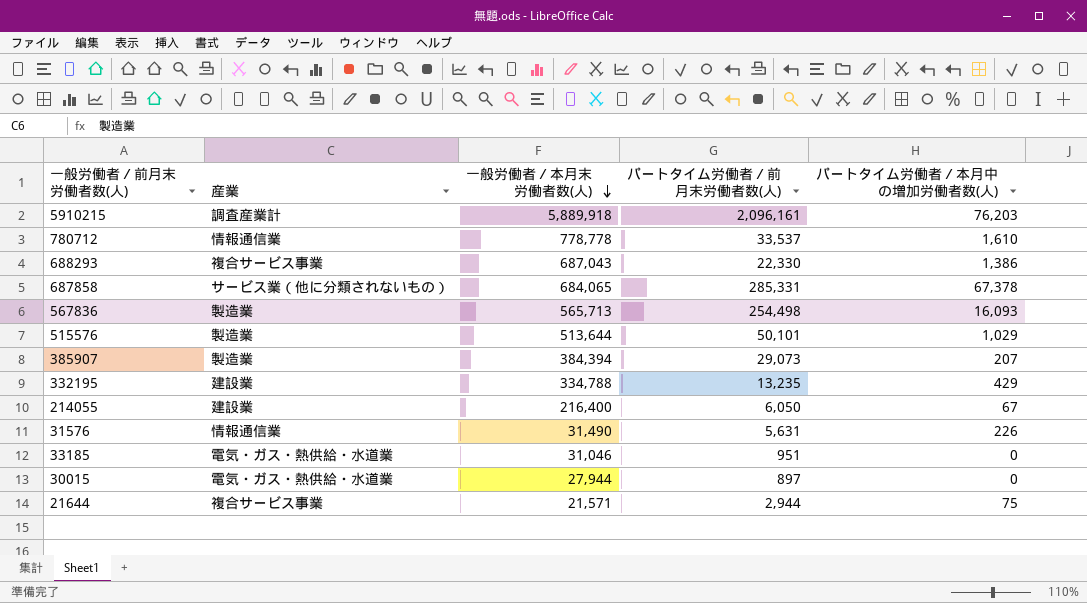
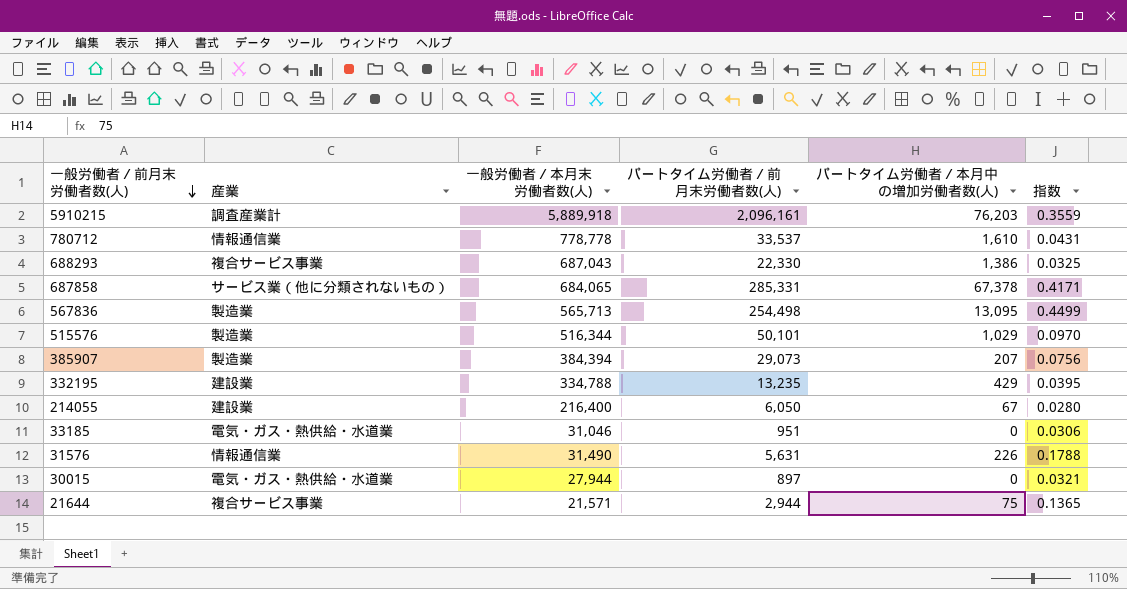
row order: 一般労働者／本月末労働者数(人) descending -> 一般労働者／前月末労働者数(人) descending
column 指数 | formula: none -> [パートタイム労働者／前月末労働者数(人)] / [一般労働者／本月末労働者数(人)]
567836 | パートタイム労働者／本月中の増加労働者数(人): 16,093 -> 13,095
515576 | 一般労働者／本月末労働者数(人): 513,644 -> 516,344

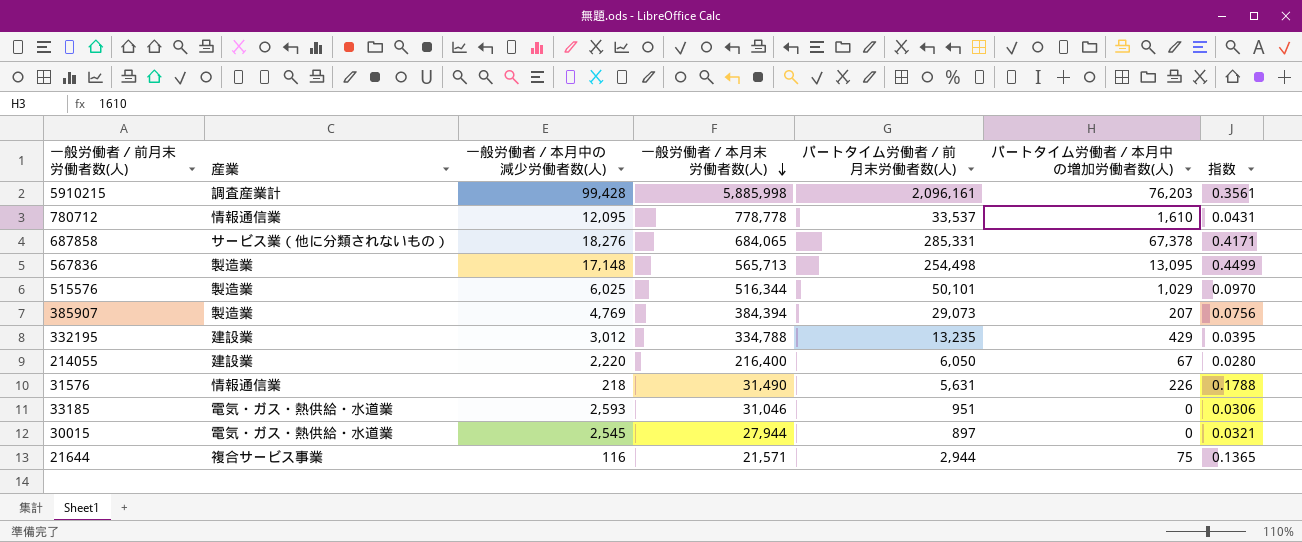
row order: 一般労働者／前月末労働者数(人) descending -> 一般労働者／本月末労働者数(人) descending
column 一般労働者／本月中の減少労働者数(人) | position: none -> 3
row 688293: 複合サービス事業 | 687,043 | 22,330 | 1,386 | 0.0325 -> none
5910215 | 一般労働者／本月末労働者数(人): 5,889,918 -> 5,885,998
5910215 | 指数: 0.3559 -> 0.3561

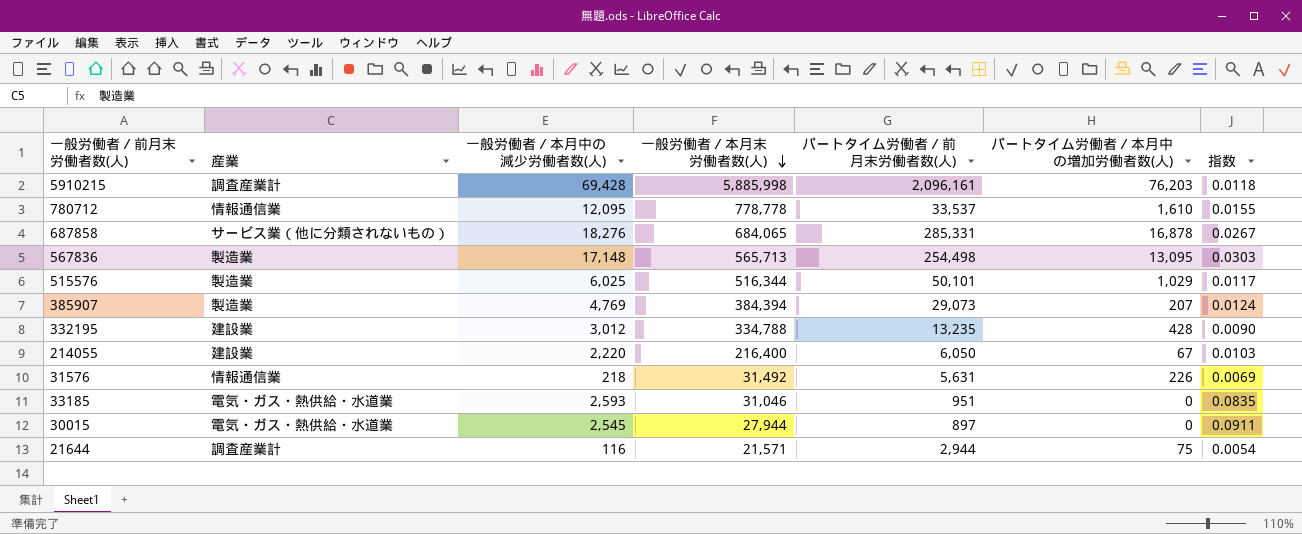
column 指数 | formula: [パートタイム労働者／前月末労働者数(人)] / [一般労働者／本月末労働者数(人)] -> [一般労働者／本月中の減少労働者数(人)] / [一般労働者／本月末労働者数(人)]
5910215 | 一般労働者／本月中の減少労働者数(人): 99,428 -> 69,428
687858 | パートタイム労働者／本月中の増加労働者数(人): 67,378 -> 16,878
332195 | パートタイム労働者／本月中の増加労働者数(人): 429 -> 428
31576 | 一般労働者／本月末労働者数(人): 31,490 -> 31,492
21644 | 産業: 複合サービス事業 -> 調査産業計

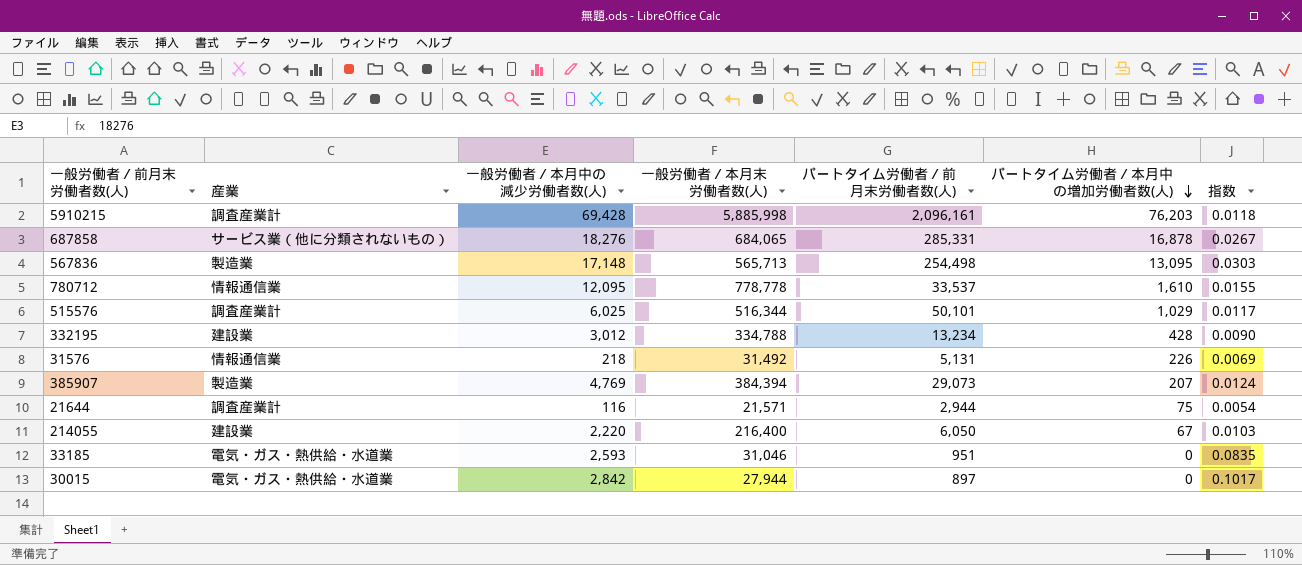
row order: 一般労働者／本月末労働者数(人) descending -> パートタイム労働者／本月中の増加労働者数(人) descending
515576 | 産業: 製造業 -> 調査産業計
332195 | パートタイム労働者／前月末労働者数(人): 13,235 -> 13,234
31576 | パートタイム労働者／前月末労働者数(人): 5,631 -> 5,131
30015 | 一般労働者／本月中の減少労働者数(人): 2,545 -> 2,842
30015 | 指数: 0.0911 -> 0.1017

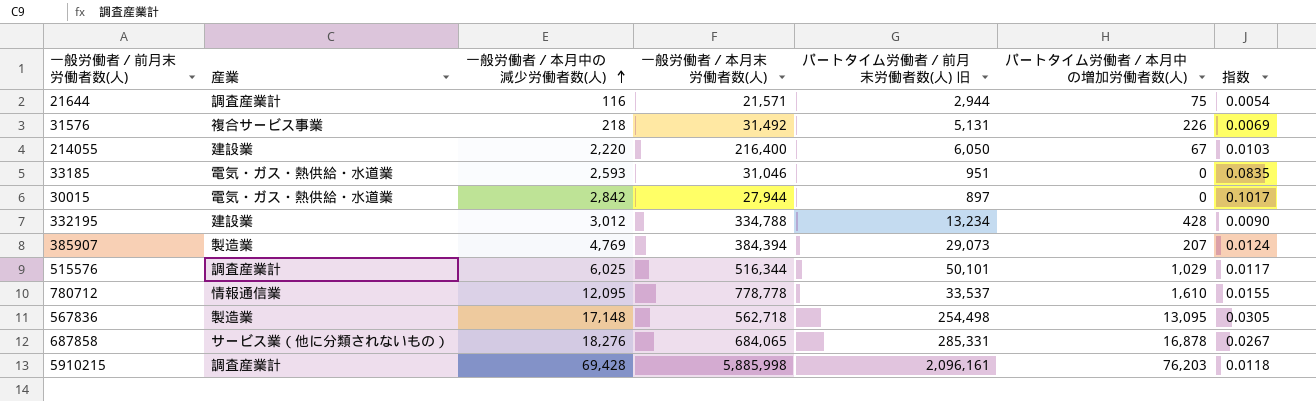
row order: パートタイム労働者／本月中の増加労働者数(人) descending -> 一般労働者／本月中の減少労働者数(人) ascending
column name: パートタイム労働者／前月末労働者数(人) -> パートタイム労働者／前月末労働者数(人) 旧
31576 | 産業: 情報通信業 -> 複合サービス事業
567836 | 一般労働者／本月末労働者数(人): 565,713 -> 562,718
567836 | 指数: 0.0303 -> 0.0305

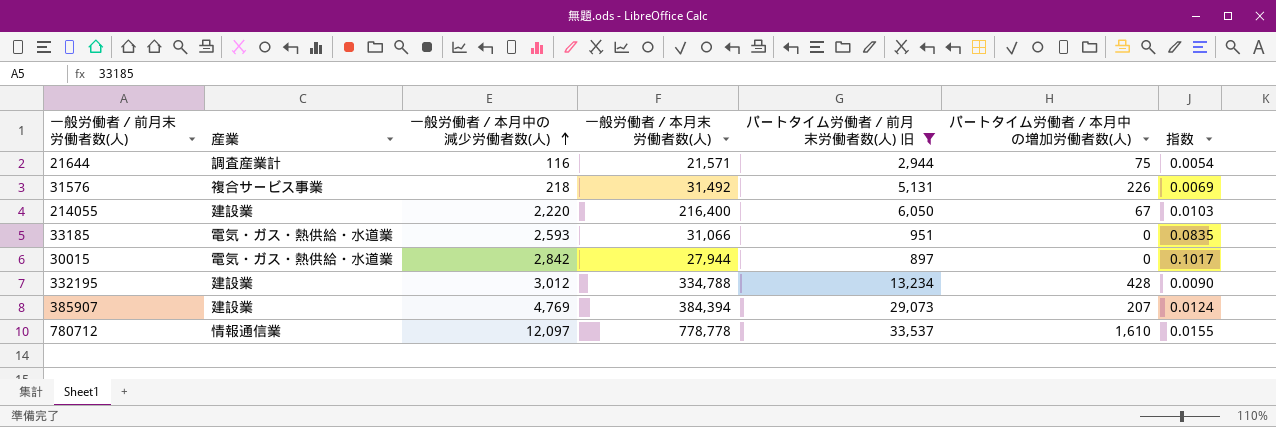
filter: none -> パートタイム労働者／前月末労働者数(人) 旧 <= 33,537
33185 | 一般労働者／本月末労働者数(人): 31,046 -> 31,066
385907 | 産業: 製造業 -> 建設業
780712 | 一般労働者／本月中の減少労働者数(人): 12,095 -> 12,097

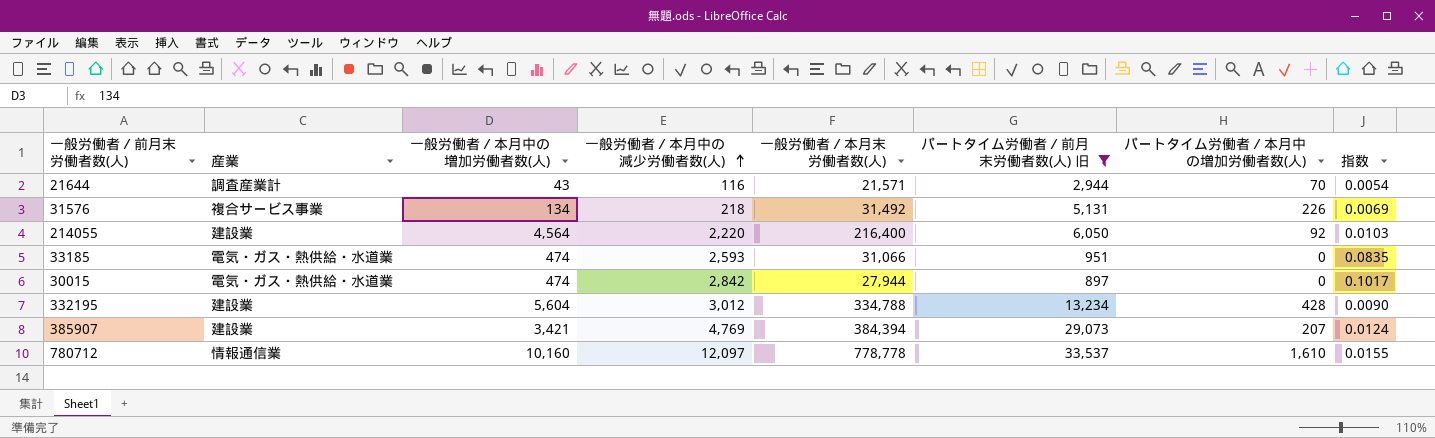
column 一般労働者／本月中の増加労働者数(人) | position: none -> 3
21644 | パートタイム労働者／本月中の増加労働者数(人): 75 -> 70
214055 | パートタイム労働者／本月中の増加労働者数(人): 67 -> 92

